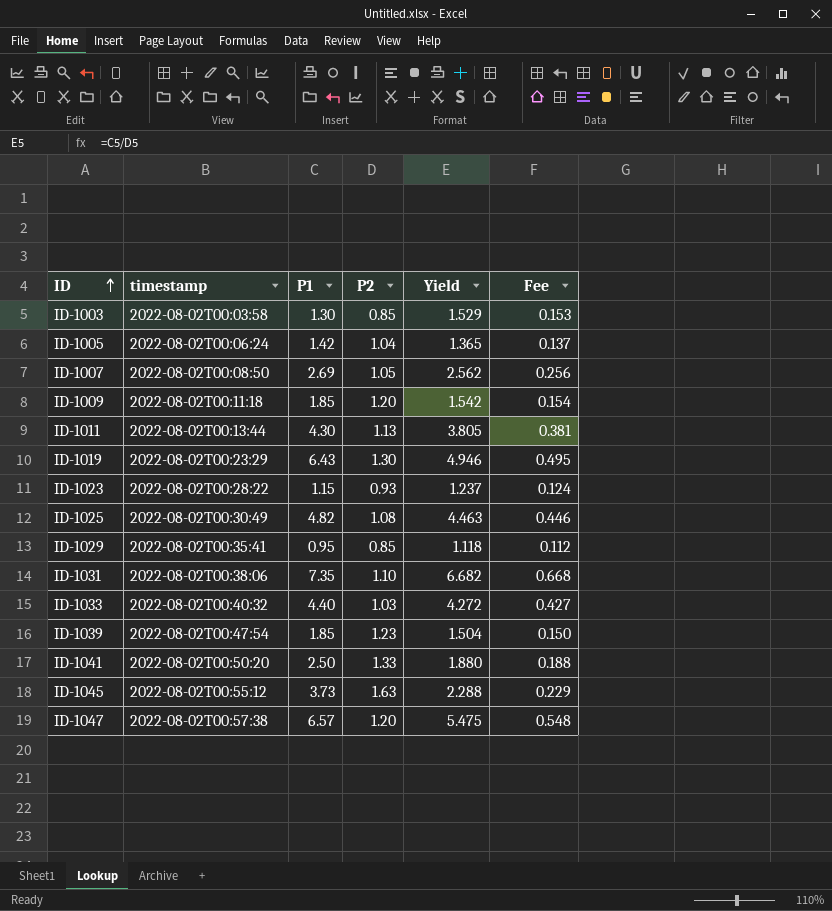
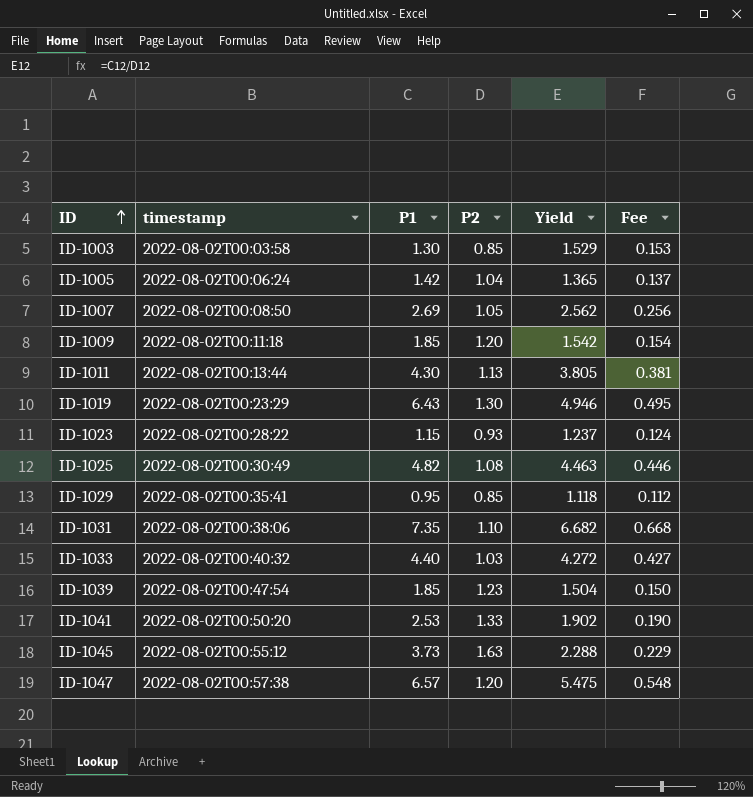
ID-1041 | P1: 2.50 -> 2.53
ID-1041 | Yield: 1.880 -> 1.902
ID-1041 | Fee: 0.188 -> 0.190

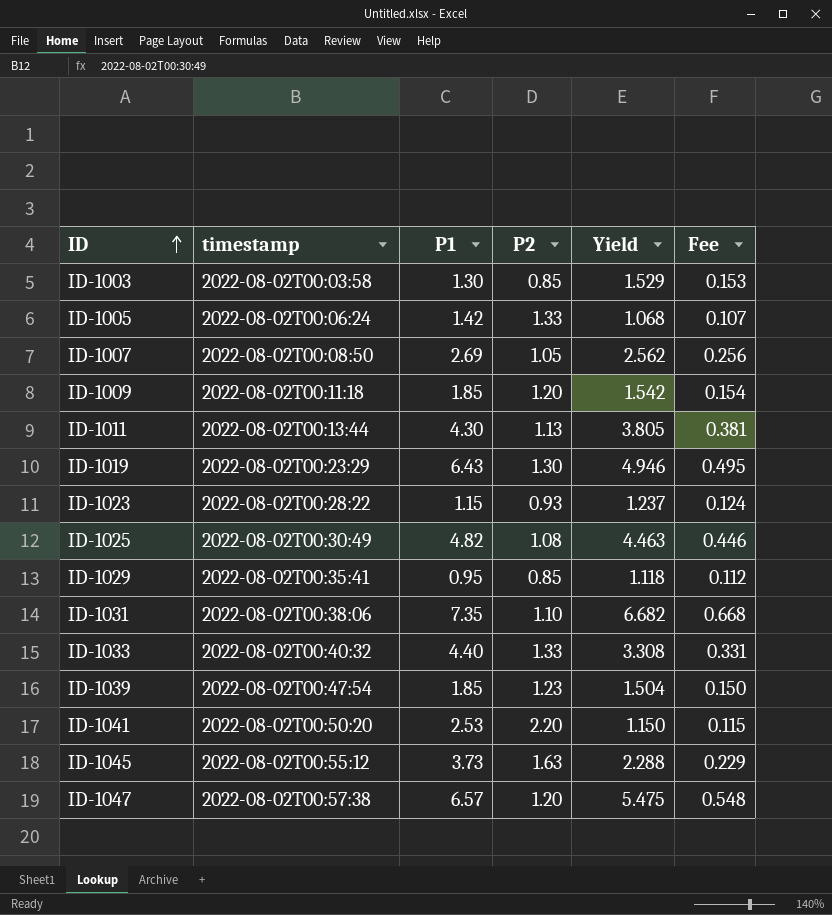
ID-1005 | P2: 1.04 -> 1.33
ID-1005 | Yield: 1.365 -> 1.068
ID-1005 | Fee: 0.137 -> 0.107
ID-1033 | P2: 1.03 -> 1.33
ID-1033 | Yield: 4.272 -> 3.308
ID-1033 | Fee: 0.427 -> 0.331
ID-1041 | P2: 1.33 -> 2.20
ID-1041 | Yield: 1.902 -> 1.150
ID-1041 | Fee: 0.190 -> 0.115

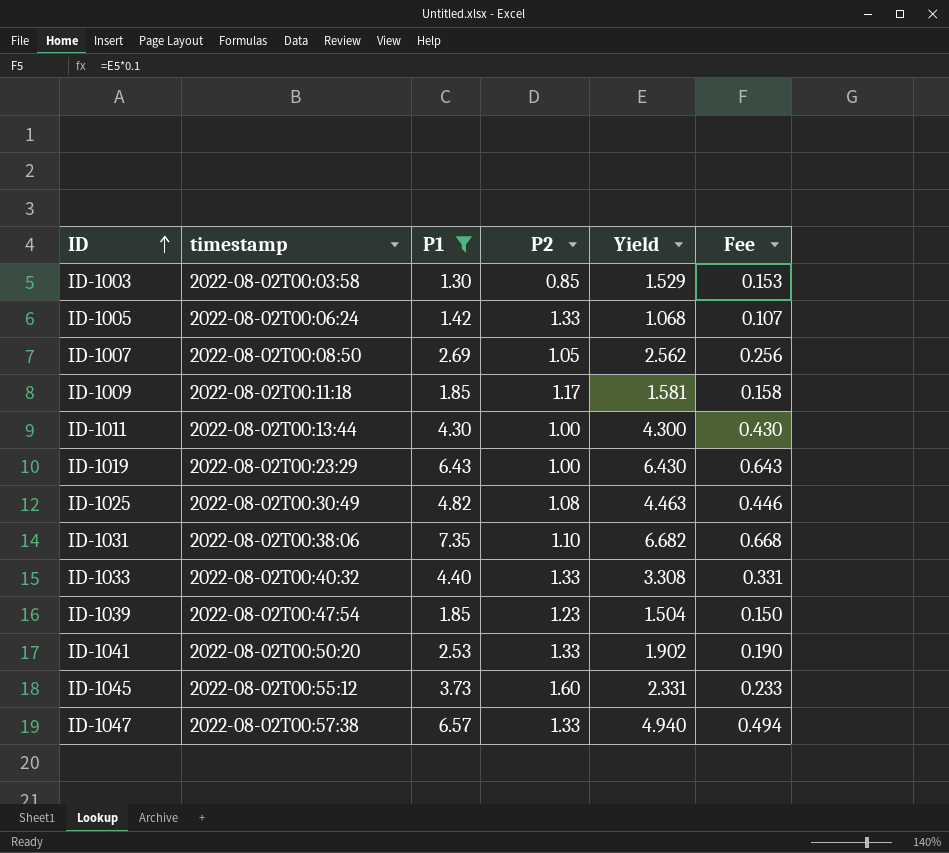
filter: none -> P1 >= 1.30
ID-1009 | P2: 1.20 -> 1.17
ID-1009 | Yield: 1.542 -> 1.581
ID-1009 | Fee: 0.154 -> 0.158
ID-1011 | P2: 1.13 -> 1.00
ID-1011 | Yield: 3.805 -> 4.300
ID-1011 | Fee: 0.381 -> 0.430
ID-1019 | P2: 1.30 -> 1.00
ID-1019 | Yield: 4.946 -> 6.430
ID-1019 | Fee: 0.495 -> 0.643
ID-1041 | P2: 2.20 -> 1.33
ID-1041 | Yield: 1.150 -> 1.902
ID-1041 | Fee: 0.115 -> 0.190
ID-1045 | P2: 1.63 -> 1.60
ID-1045 | Yield: 2.288 -> 2.331
ID-1045 | Fee: 0.229 -> 0.233
ID-1047 | P2: 1.20 -> 1.33
ID-1047 | Yield: 5.475 -> 4.940
ID-1047 | Fee: 0.548 -> 0.494

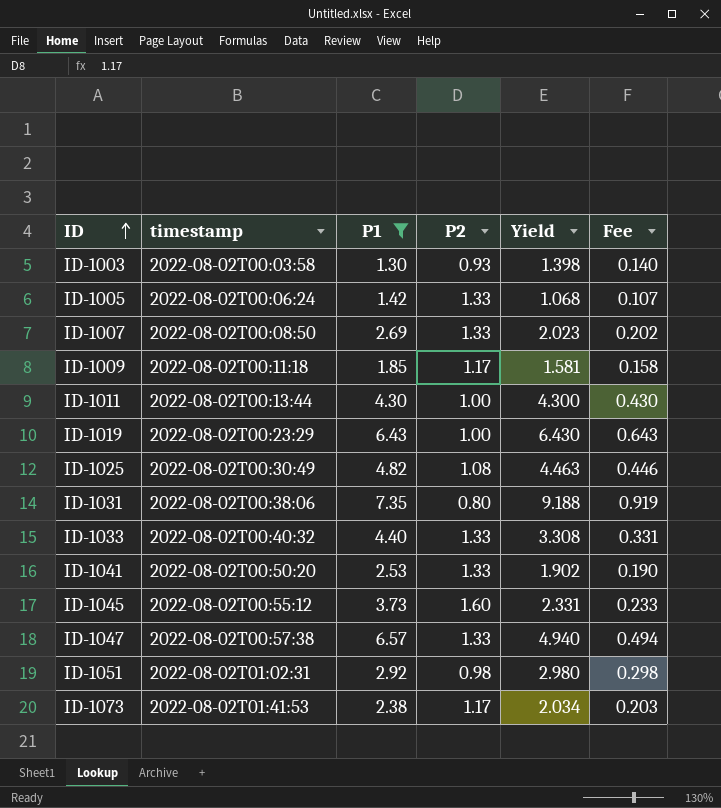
row ID-1039: 2022-08-02T00:47:54 | 1.85 | 1.23 | 1.504 | 0.150 -> none
ID-1003 | P2: 0.85 -> 0.93
ID-1003 | Yield: 1.529 -> 1.398
ID-1003 | Fee: 0.153 -> 0.140
ID-1007 | P2: 1.05 -> 1.33
ID-1007 | Yield: 2.562 -> 2.023
ID-1007 | Fee: 0.256 -> 0.202
ID-1031 | P2: 1.10 -> 0.80
ID-1031 | Yield: 6.682 -> 9.188
ID-1031 | Fee: 0.668 -> 0.919
row ID-1051: none -> 2022-08-02T01:02:31 | 2.92 | 0.98 | 2.980 | 0.298
row ID-1073: none -> 2022-08-02T01:41:53 | 2.38 | 1.17 | 2.034 | 0.203

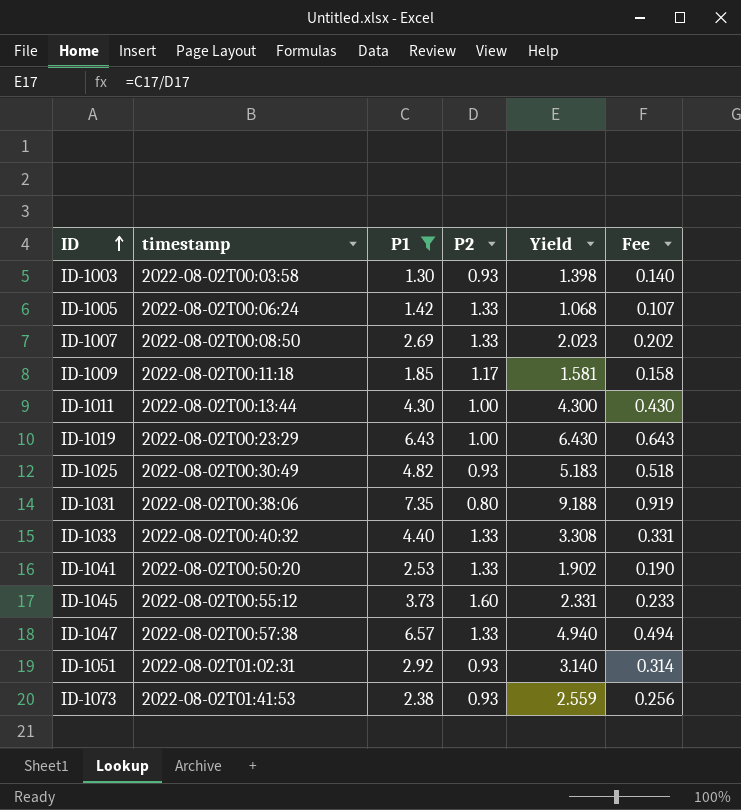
ID-1025 | P2: 1.08 -> 0.93
ID-1025 | Yield: 4.463 -> 5.183
ID-1025 | Fee: 0.446 -> 0.518
ID-1051 | P2: 0.98 -> 0.93
ID-1051 | Yield: 2.980 -> 3.140
ID-1051 | Fee: 0.298 -> 0.314
ID-1073 | P2: 1.17 -> 0.93
ID-1073 | Yield: 2.034 -> 2.559
ID-1073 | Fee: 0.203 -> 0.256

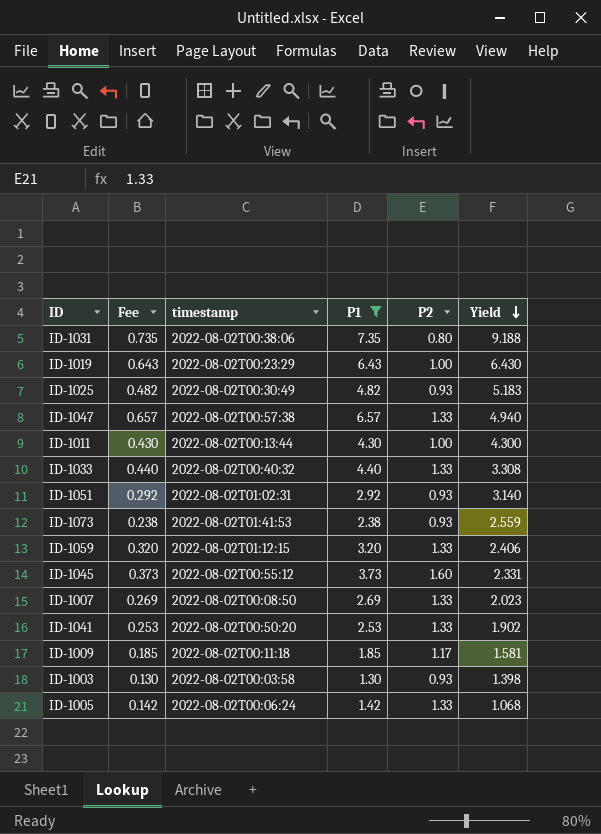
row order: ID ascending -> Yield descending
column Fee | formula: [Yield] * 0.1 -> [P1] * 0.1
column Fee | position: 6 -> 2
row ID-1059: none -> 0.320 | 2022-08-02T01:12:15 | 3.20 | 1.33 | 2.406

